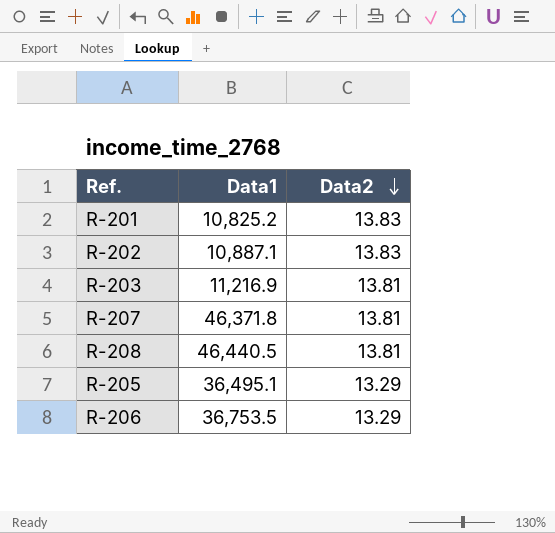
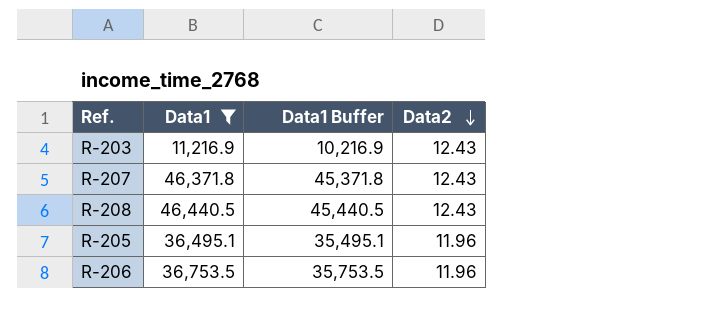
filter: none -> Data1 >= 11,216.9
column Data1 Buffer | formula: none -> [Data1] - 1000
R-203 | Data2: 13.81 -> 12.43
R-207 | Data2: 13.81 -> 12.43
R-208 | Data2: 13.81 -> 12.43
R-205 | Data2: 13.29 -> 11.96
R-206 | Data2: 13.29 -> 11.96

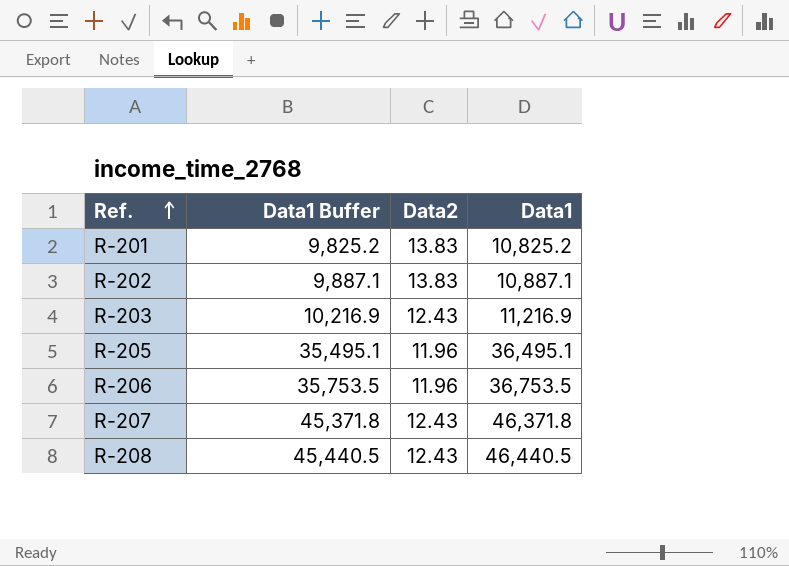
filter: Data1 >= 11,216.9 -> none
row order: Data2 descending -> Ref. ascending
column Data1 | position: 2 -> 4

